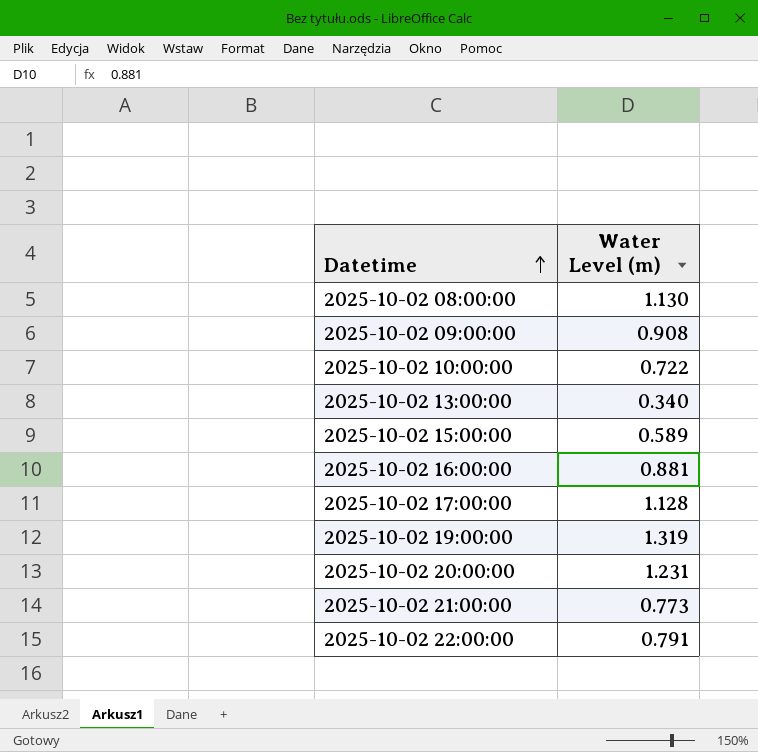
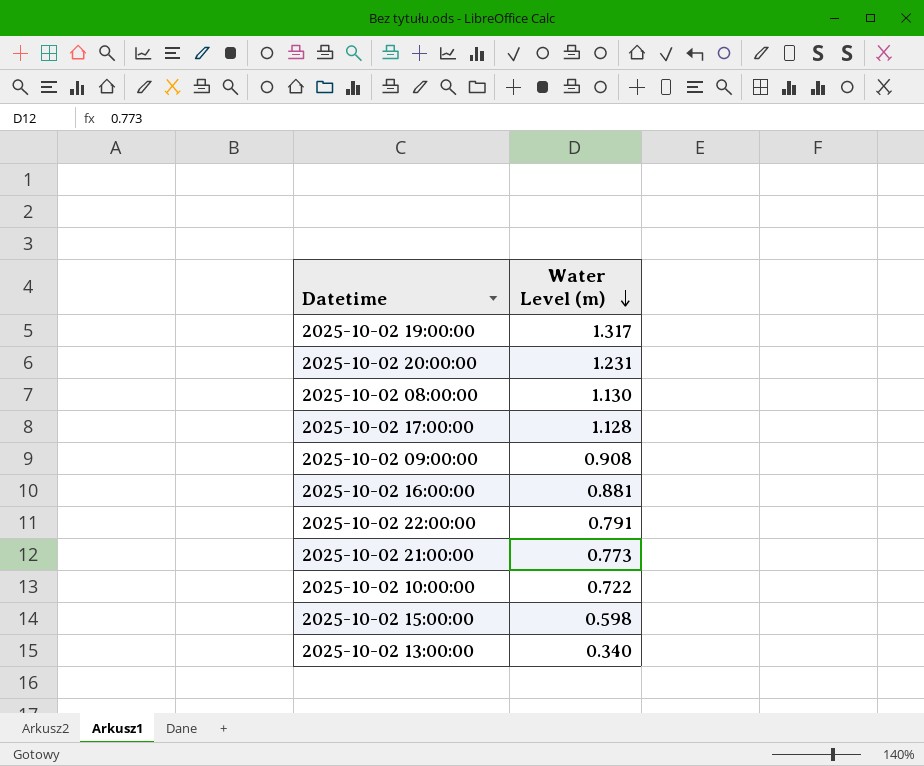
row order: Datetime ascending -> Water Level (m) descending
2025-10-02 19:00:00 | Water Level (m): 1.319 -> 1.317
2025-10-02 15:00:00 | Water Level (m): 0.589 -> 0.598

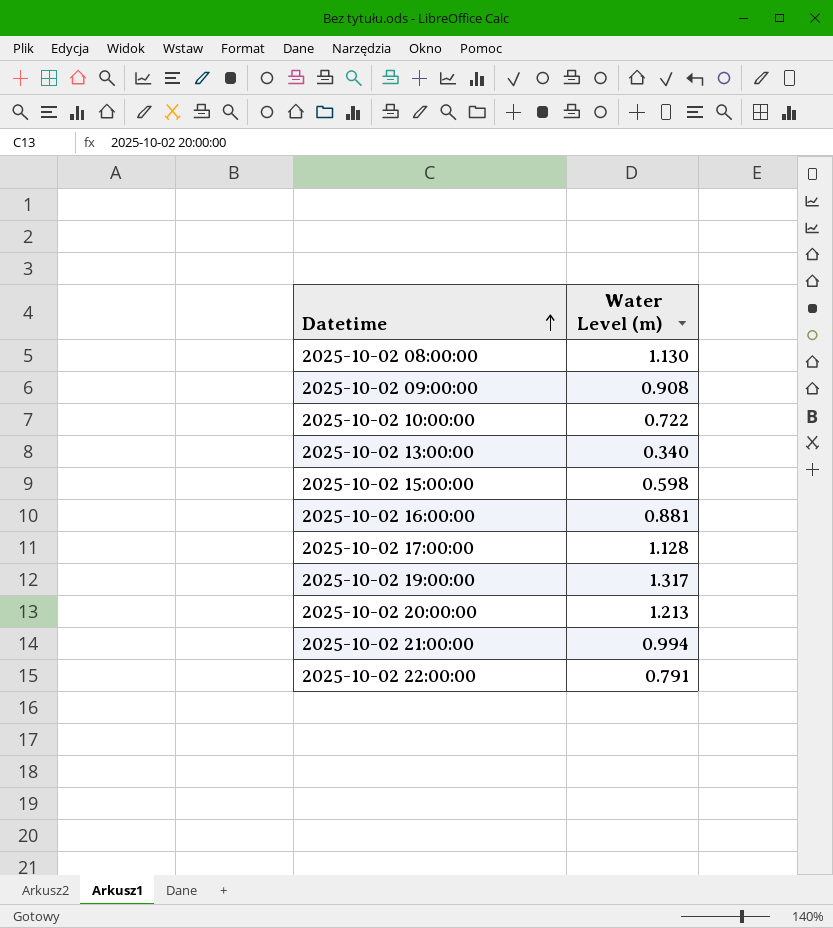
row order: Water Level (m) descending -> Datetime ascending
2025-10-02 20:00:00 | Water Level (m): 1.231 -> 1.213
2025-10-02 21:00:00 | Water Level (m): 0.773 -> 0.994

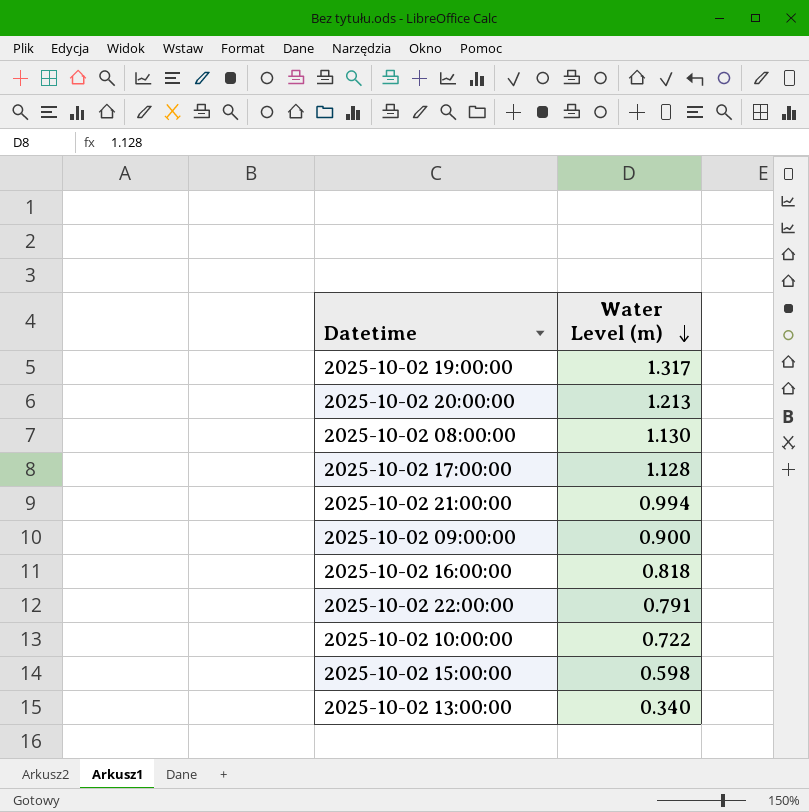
row order: Datetime ascending -> Water Level (m) descending
2025-10-02 09:00:00 | Water Level (m): 0.908 -> 0.900
2025-10-02 16:00:00 | Water Level (m): 0.881 -> 0.818

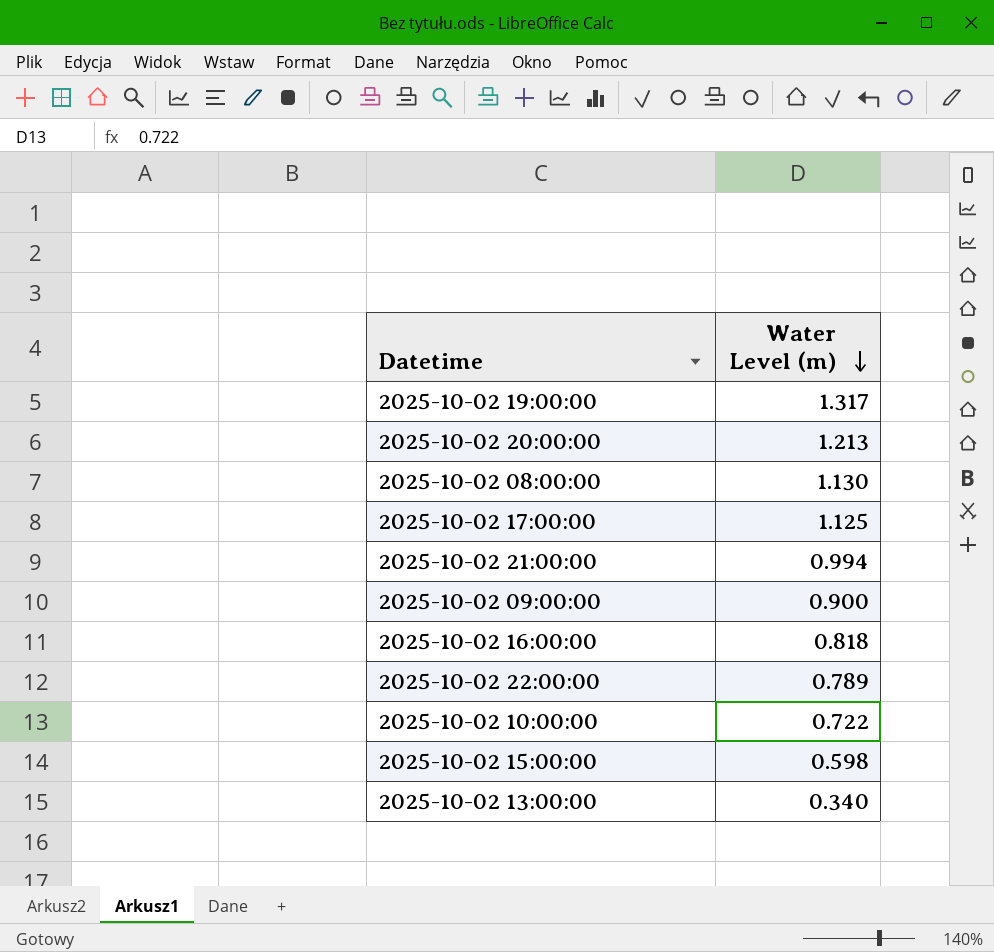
2025-10-02 17:00:00 | Water Level (m): 1.128 -> 1.125
2025-10-02 22:00:00 | Water Level (m): 0.791 -> 0.789

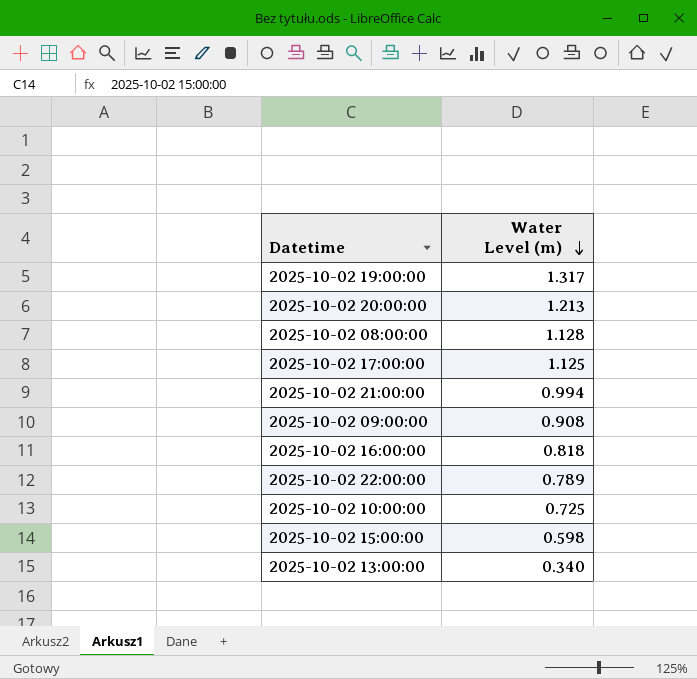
2025-10-02 08:00:00 | Water Level (m): 1.130 -> 1.128
2025-10-02 09:00:00 | Water Level (m): 0.900 -> 0.908
2025-10-02 10:00:00 | Water Level (m): 0.722 -> 0.725

